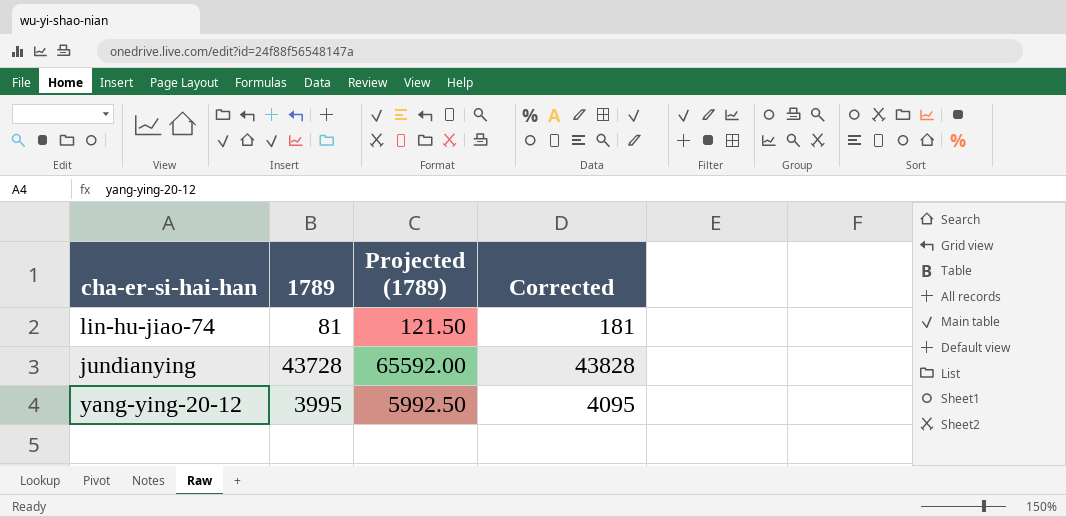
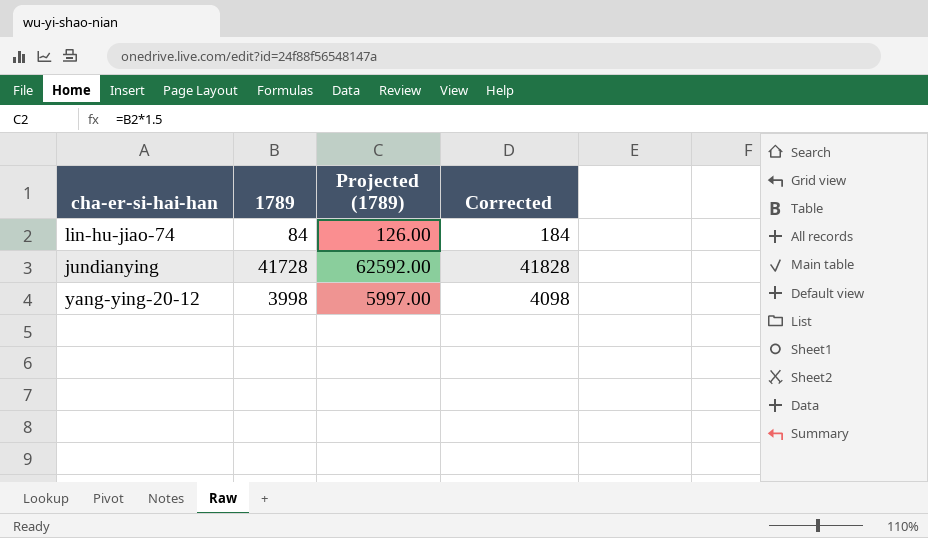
lin-hu-jiao-74 | 1789: 81 -> 84
lin-hu-jiao-74 | Projected (1789): 121.50 -> 126.00
lin-hu-jiao-74 | Corrected: 181 -> 184
jundianying | 1789: 43728 -> 41728
jundianying | Projected (1789): 65592.00 -> 62592.00
jundianying | Corrected: 43828 -> 41828
yang-ying-20-12 | 1789: 3995 -> 3998
yang-ying-20-12 | Projected (1789): 5992.50 -> 5997.00
yang-ying-20-12 | Corrected: 4095 -> 4098

